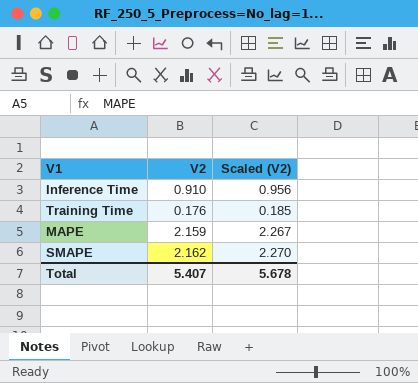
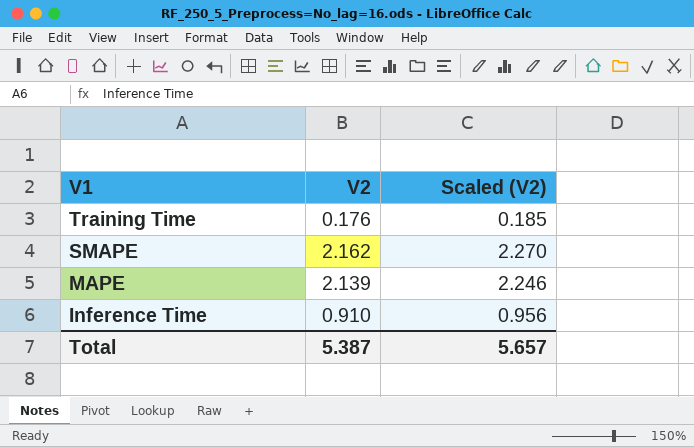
row order: none -> V1 descending
MAPE | V2: 2.159 -> 2.139
MAPE | Scaled (V2): 2.267 -> 2.246
Total | V2: 5.407 -> 5.387
Total | Scaled (V2): 5.678 -> 5.657

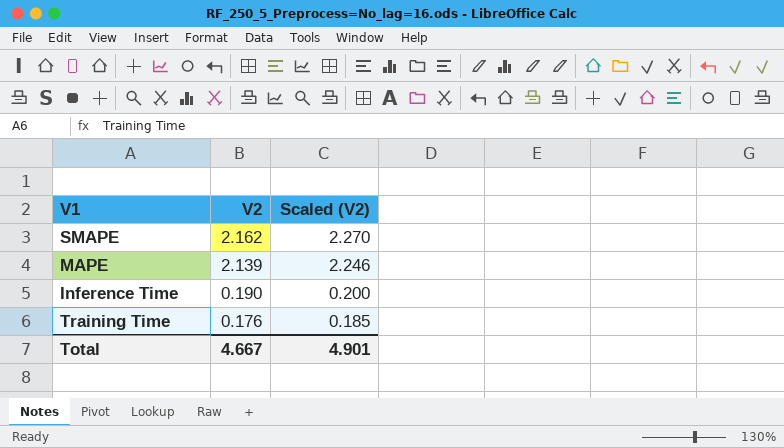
row order: V1 descending -> V2 descending
Inference Time | V2: 0.910 -> 0.190
Inference Time | Scaled (V2): 0.956 -> 0.200
Total | V2: 5.387 -> 4.667
Total | Scaled (V2): 5.657 -> 4.901

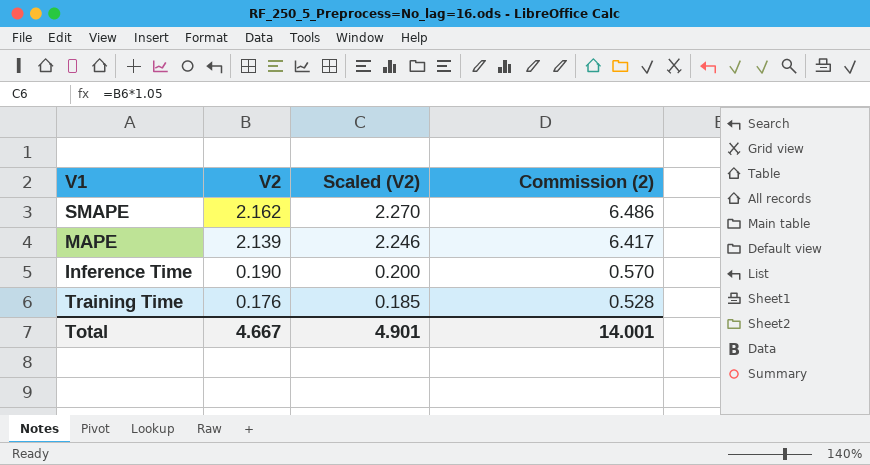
column Commission (2) | formula: none -> [V2] * 3

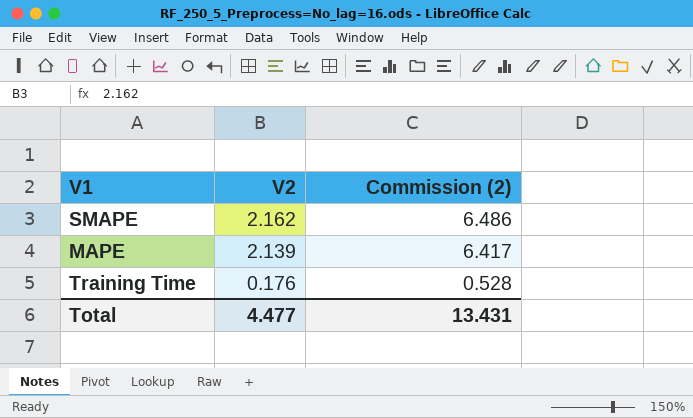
column Scaled (V2) | formula: [V2] * 1.05 -> none
row Inference Time: 0.190 | 0.200 | 0.570 -> none
Total | V2: 4.667 -> 4.477
Total | Commission (2): 14.001 -> 13.431

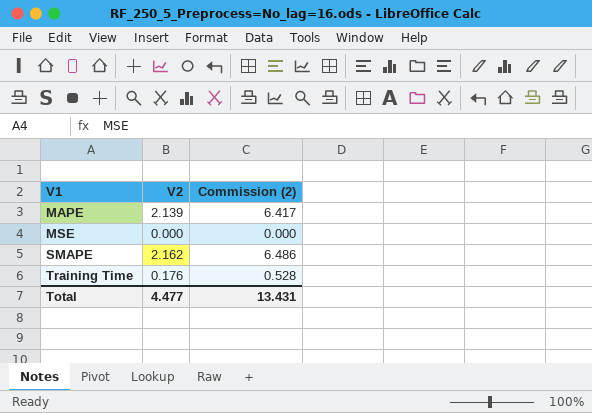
row order: V2 descending -> V1 ascending
row MSE: none -> 0.000 | 0.000

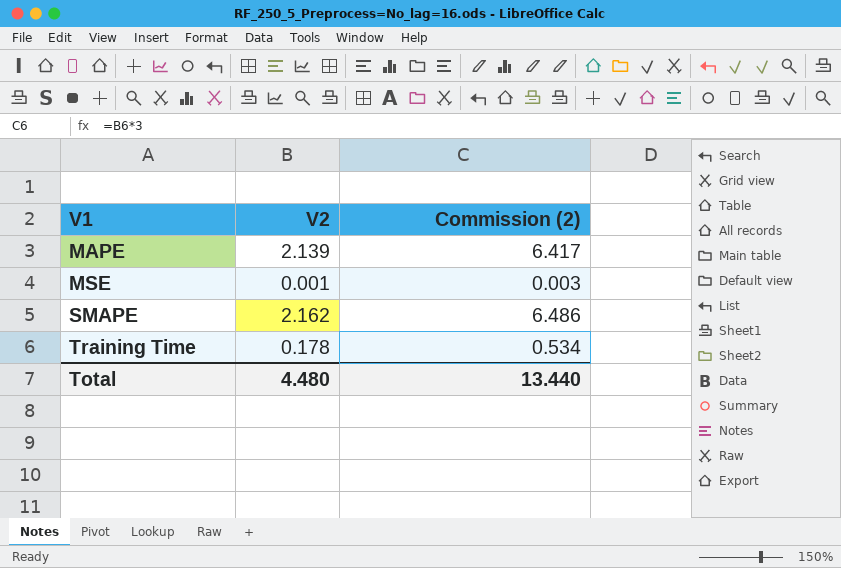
MSE | V2: 0.000 -> 0.001
MSE | Commission (2): 0.000 -> 0.003
Training Time | V2: 0.176 -> 0.178
Training Time | Commission (2): 0.528 -> 0.534
Total | V2: 4.477 -> 4.480
Total | Commission (2): 13.431 -> 13.440

